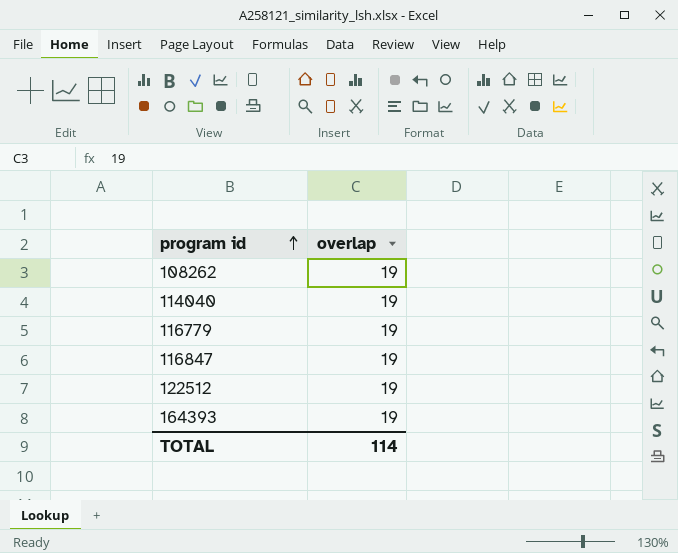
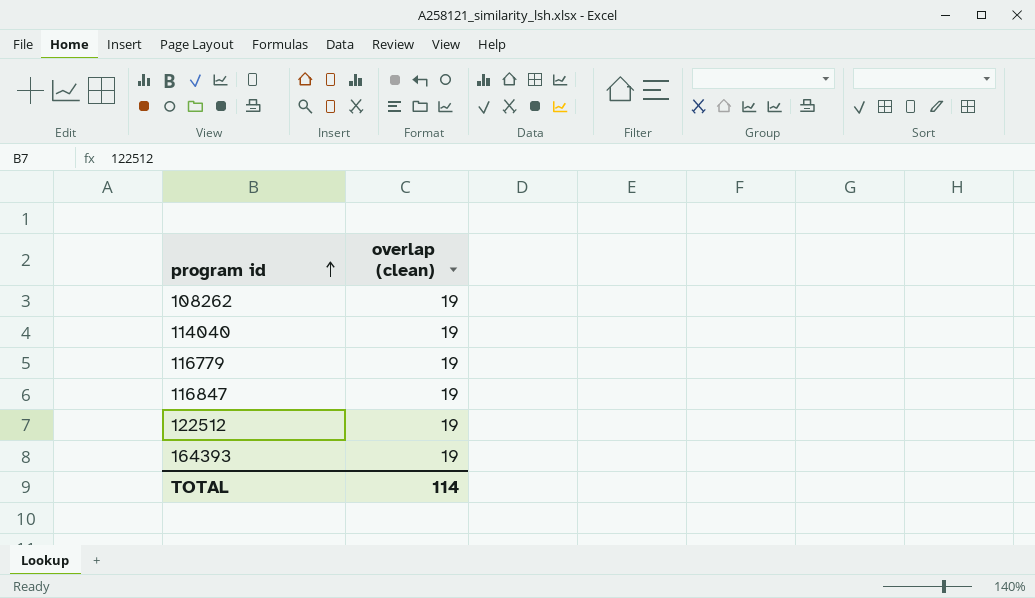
column name: overlap -> overlap (clean)

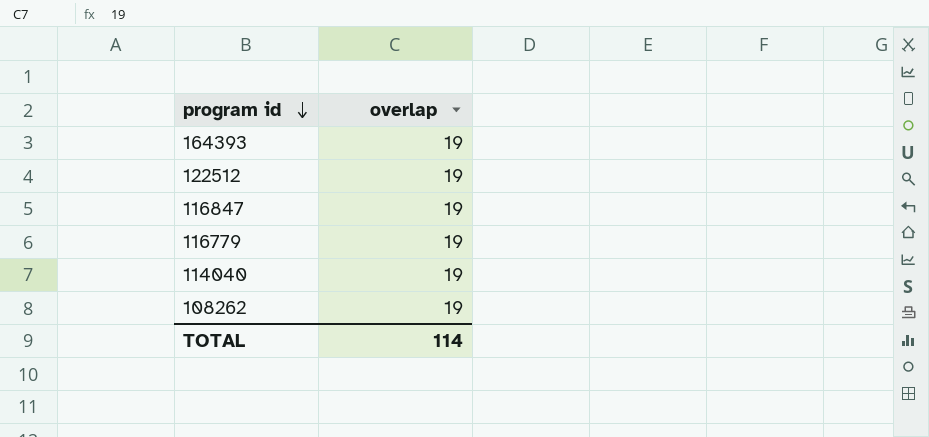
row order: program id ascending -> program id descending
column name: overlap (clean) -> overlap

